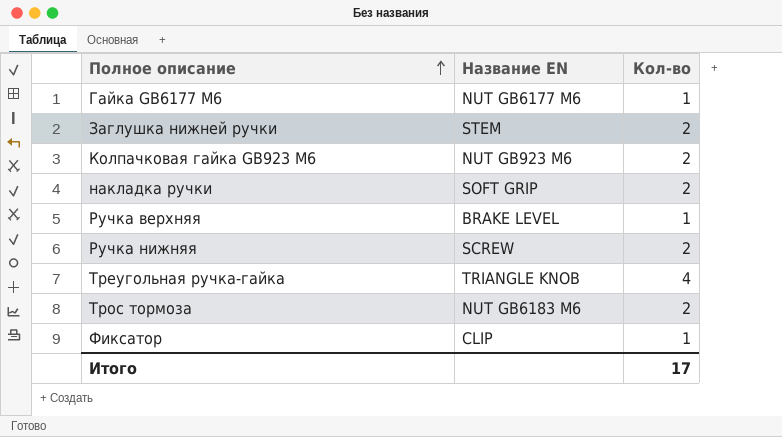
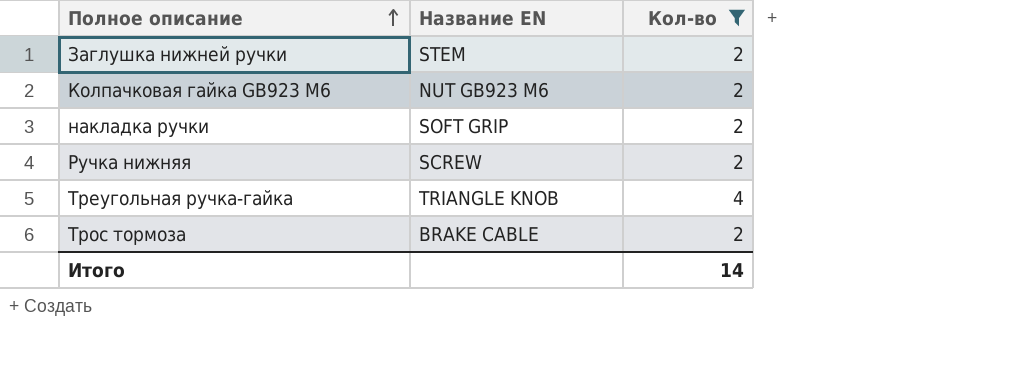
filter: none -> Кол-во != 1
Трос тормоза | Название EN: NUT GB6183 M6 -> BRAKE CABLE
Итого | Кол-во: 17 -> 14

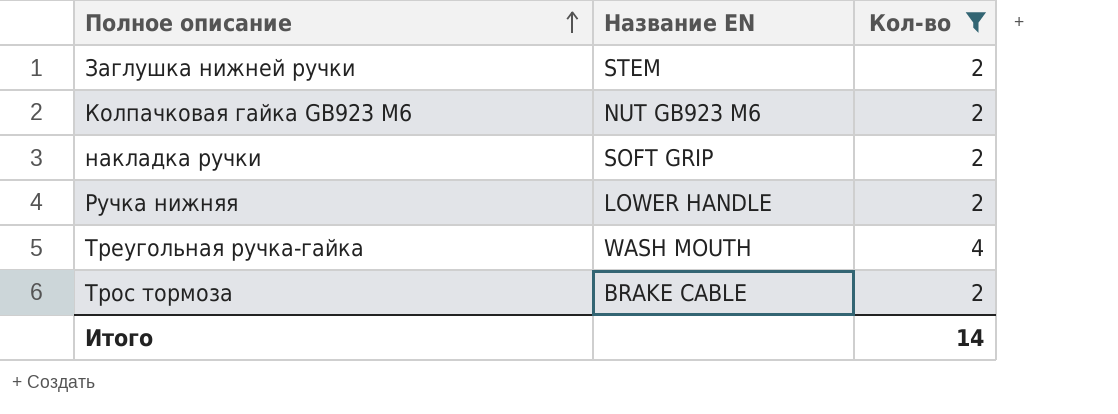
Ручка нижняя | Название EN: SCREW -> LOWER HANDLE
Треугольная ручка-гайка | Название EN: TRIANGLE KNOB -> WASH MOUTH

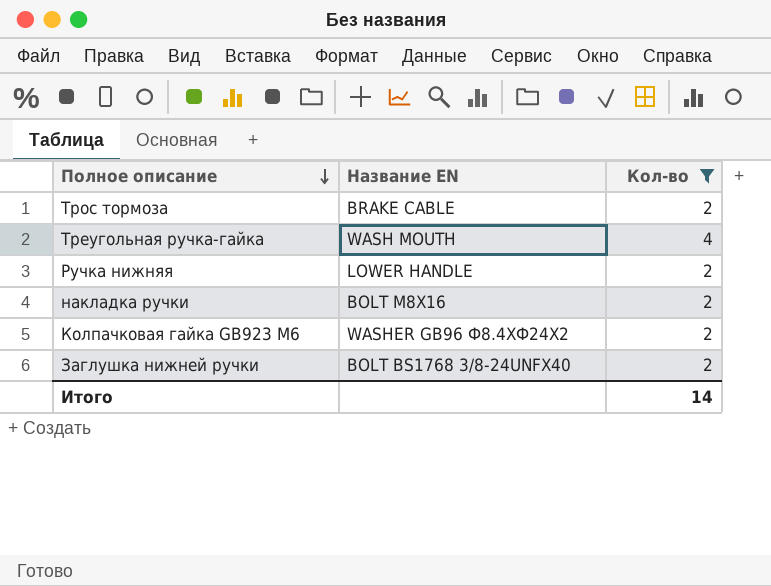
row order: Полное описание ascending -> Полное описание descending
накладка ручки | Название EN: SOFT GRIP -> BOLT M8X16
Колпачковая гайка GB923 M6 | Название EN: NUT GB923 M6 -> WASHER GB96 Ф8.4XФ24X2
Заглушка нижней ручки | Название EN: STEM -> BOLT BS1768 3/8-24UNFX40

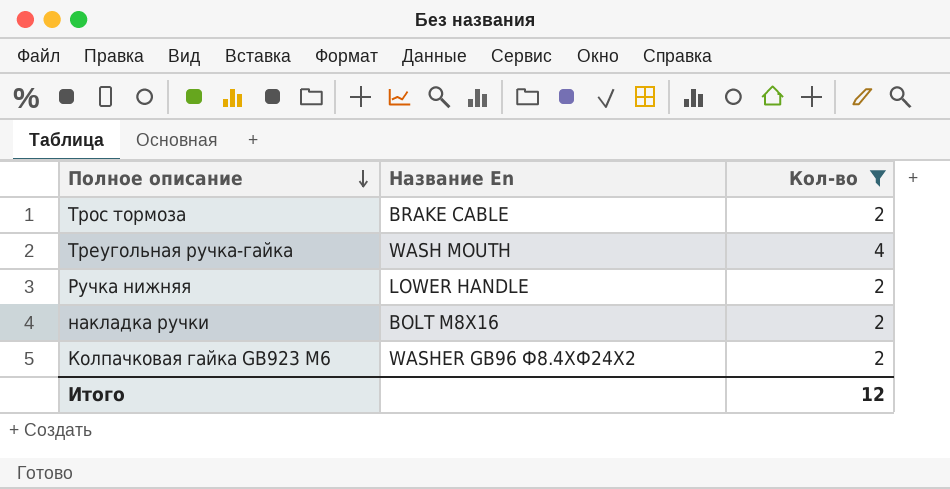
column name: Название EN -> Название En
row Заглушка нижней ручки: BOLT BS1768 3/8-24UNFX40 | 2 -> none
Итого | Кол-во: 14 -> 12

